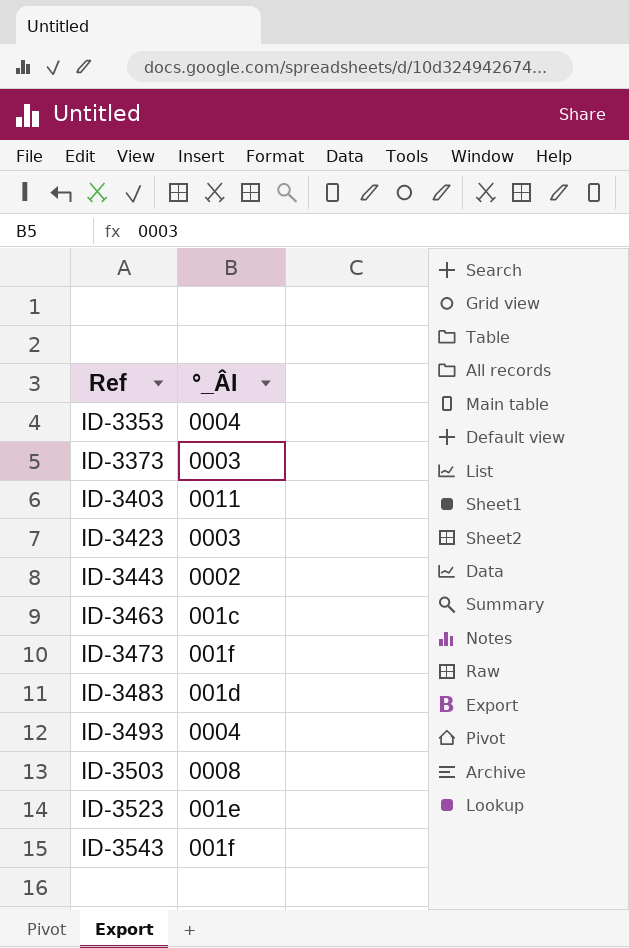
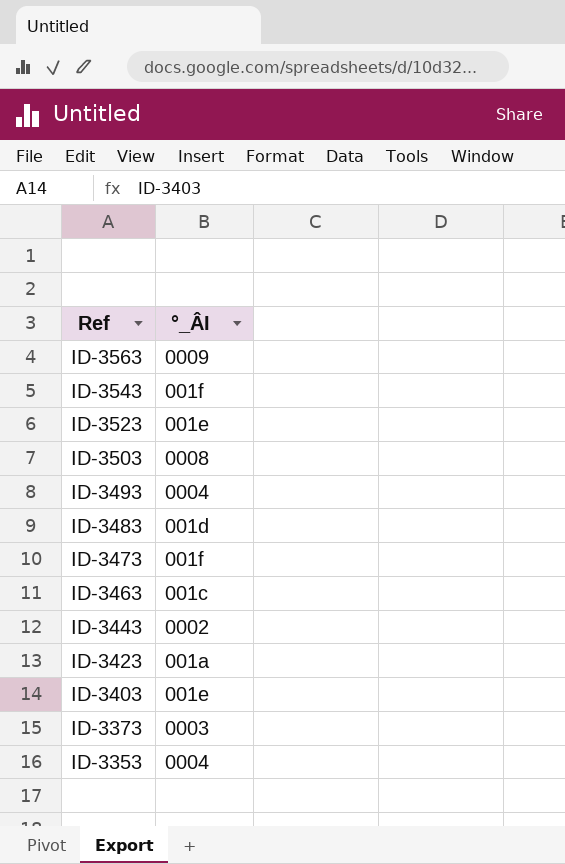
row order: Ref ascending -> Ref descending
row ID-3563: none -> 0009
ID-3423 | °_ÂI: 0003 -> 001a
ID-3403 | °_ÂI: 0011 -> 001e

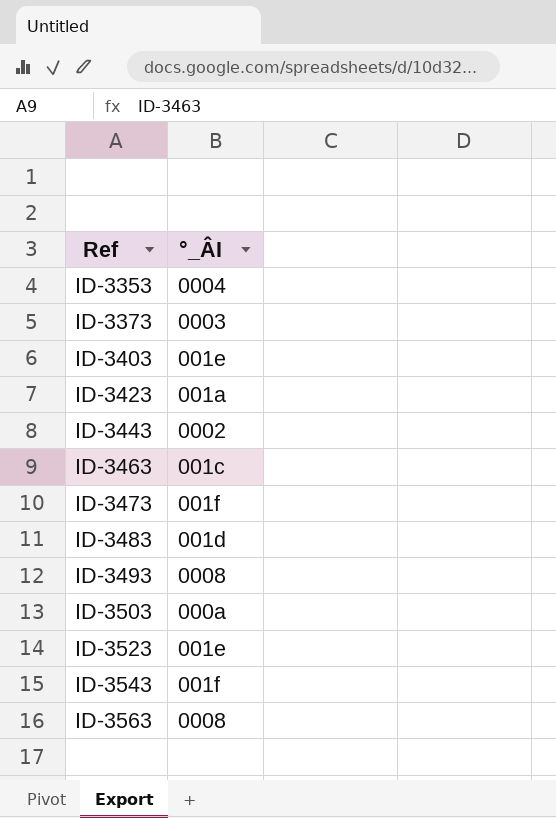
row order: Ref descending -> Ref ascending
ID-3493 | °_ÂI: 0004 -> 0008
ID-3503 | °_ÂI: 0008 -> 000a
ID-3563 | °_ÂI: 0009 -> 0008

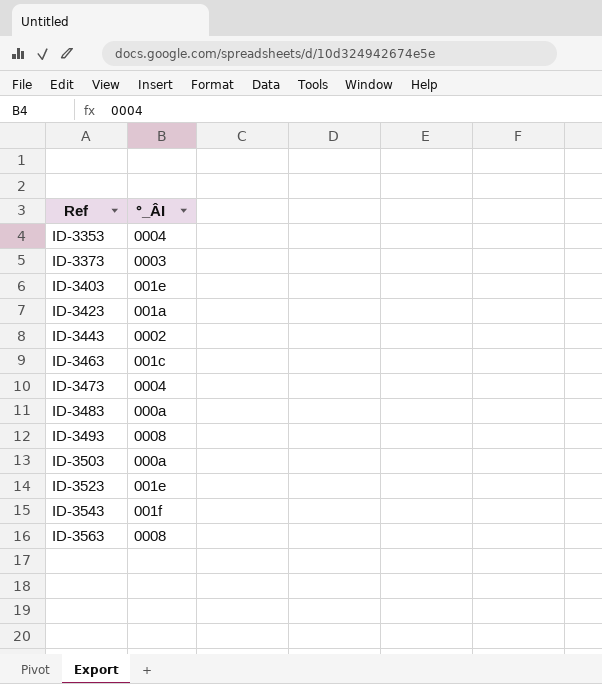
ID-3473 | °_ÂI: 001f -> 0004
ID-3483 | °_ÂI: 001d -> 000a

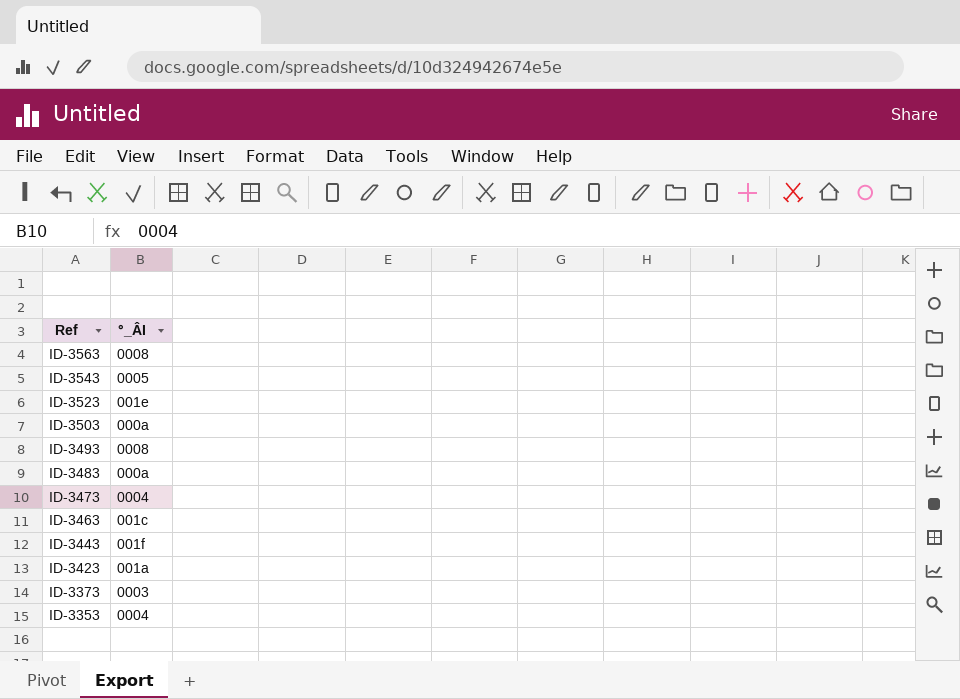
row order: Ref ascending -> Ref descending
row ID-3403: 001e -> none
ID-3543 | °_ÂI: 001f -> 0005
ID-3443 | °_ÂI: 0002 -> 001f

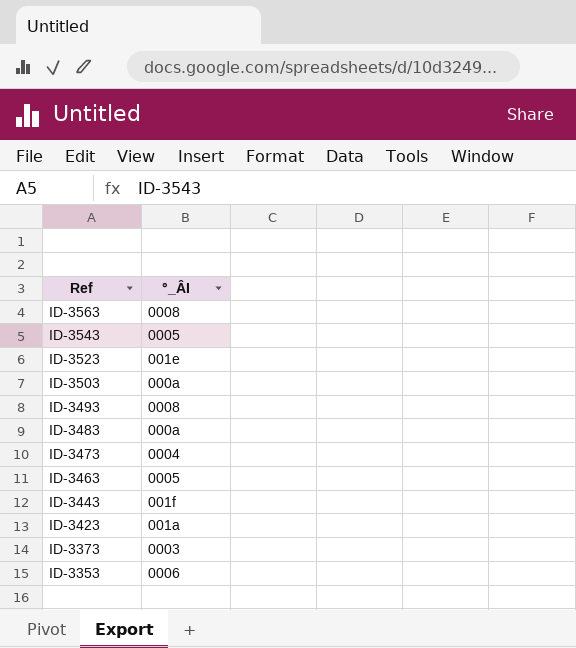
ID-3463 | °_ÂI: 001c -> 0005
ID-3353 | °_ÂI: 0004 -> 0006

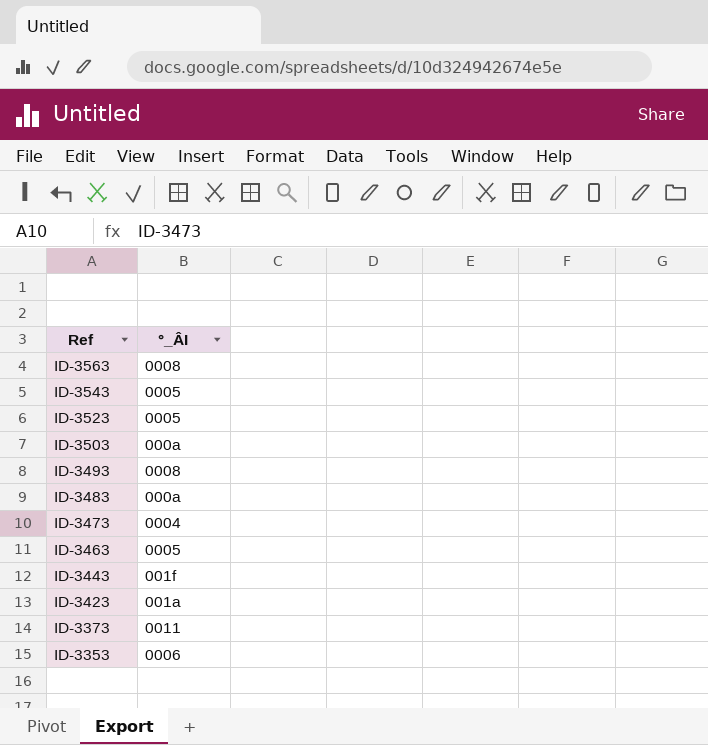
ID-3523 | °_ÂI: 001e -> 0005
ID-3373 | °_ÂI: 0003 -> 0011

